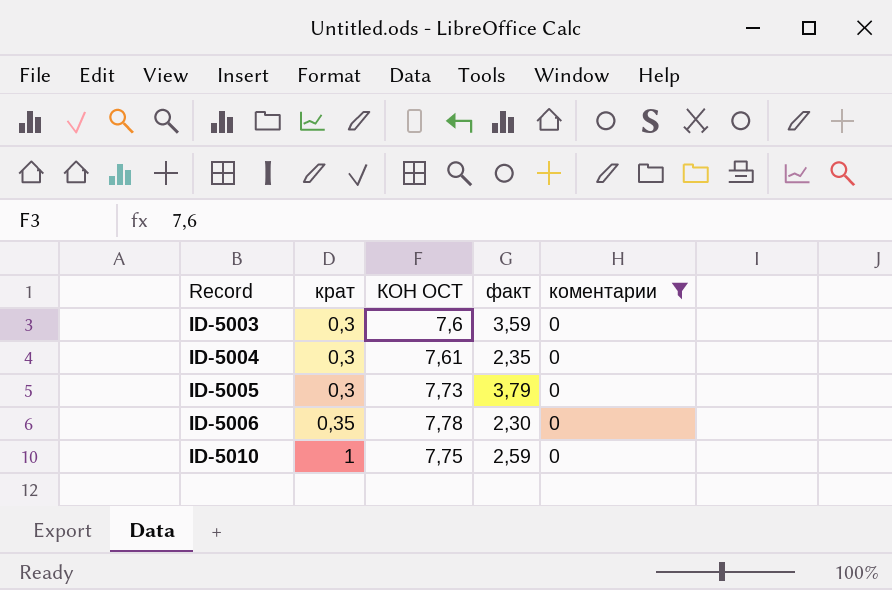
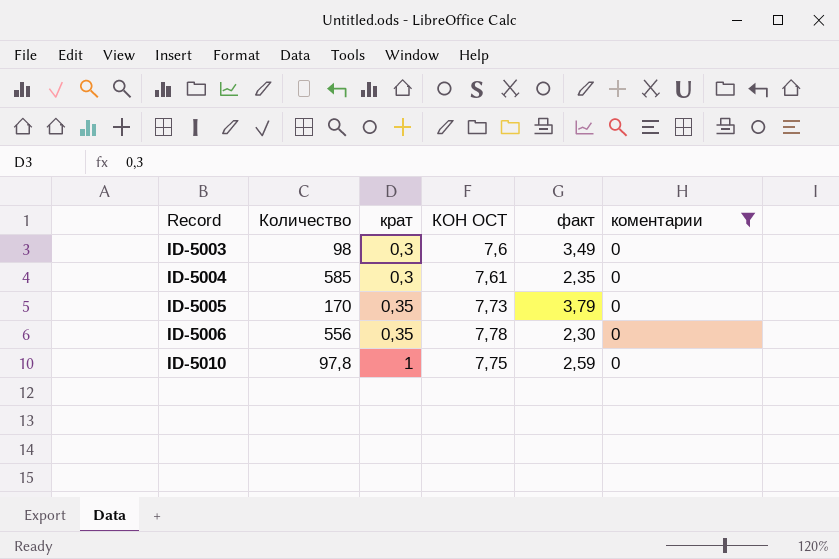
column Количество | position: none -> 2
ID-5003 | факт: 3,59 -> 3,49
ID-5005 | крат: 0,3 -> 0,35

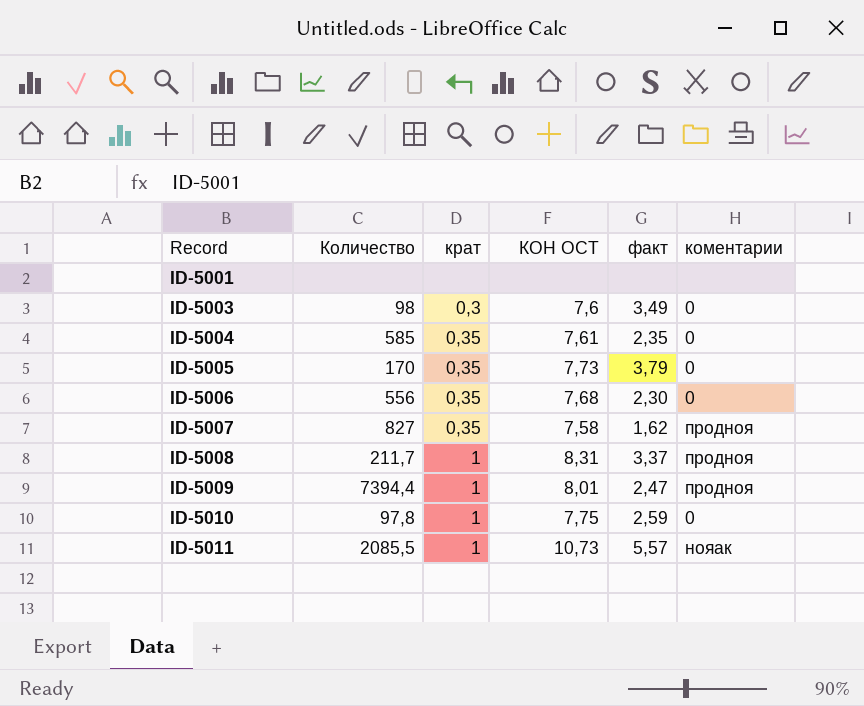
filter: коментарии = 0 -> none
ID-5004 | крат: 0,3 -> 0,35
ID-5006 | КОН ОСТ: 7,78 -> 7,68

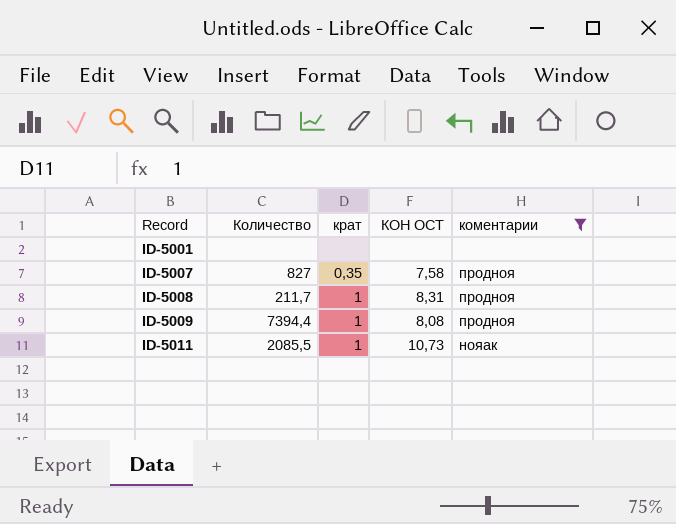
filter: none -> коментарии != 0
column факт | position: 5 -> none
ID-5009 | КОН ОСТ: 8,01 -> 8,08

